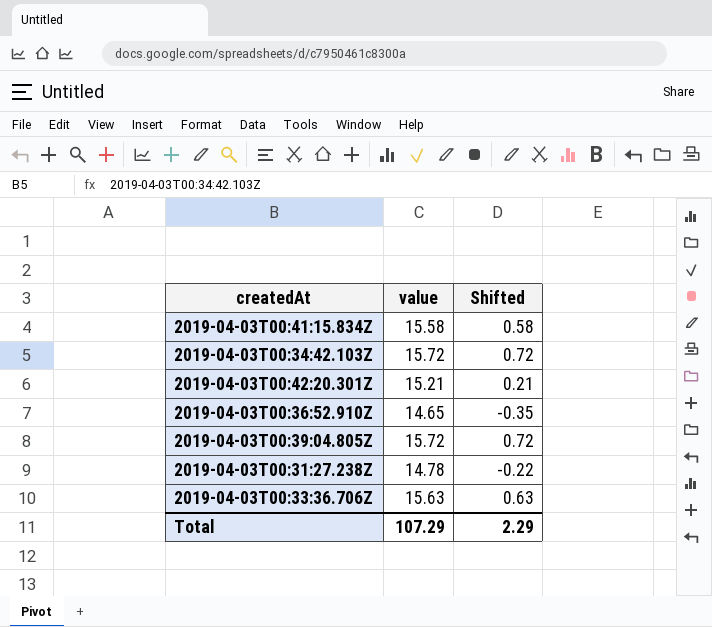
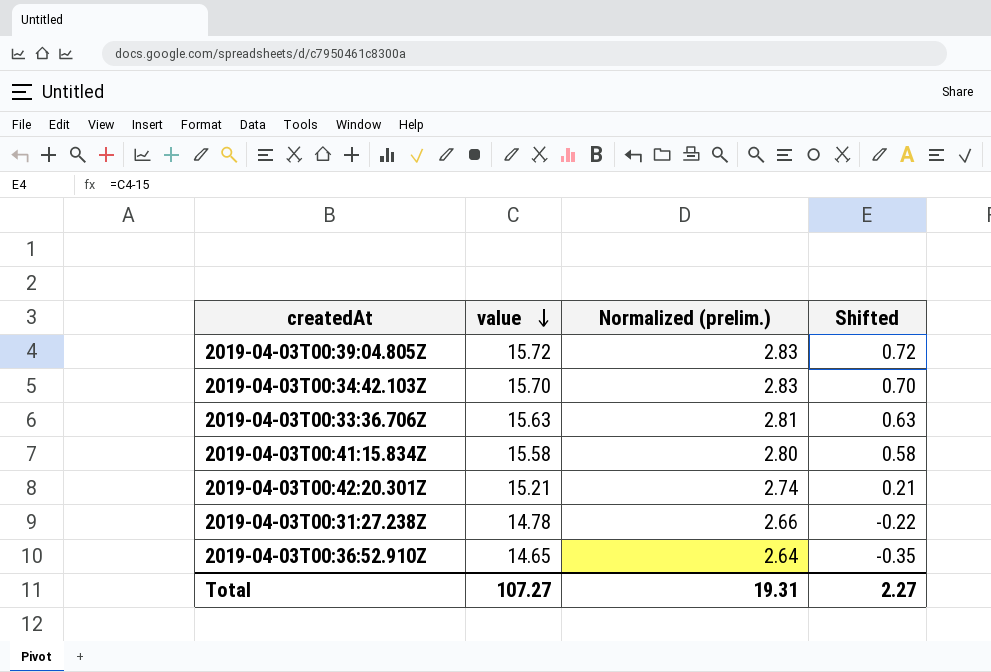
row order: none -> value descending
column Normalized (prelim.) | formula: none -> [value] * 0.18
2019-04-03T00:34:42.103Z | value: 15.72 -> 15.70
2019-04-03T00:34:42.103Z | Shifted: 0.72 -> 0.70
Total | value: 107.29 -> 107.27
Total | Shifted: 2.29 -> 2.27

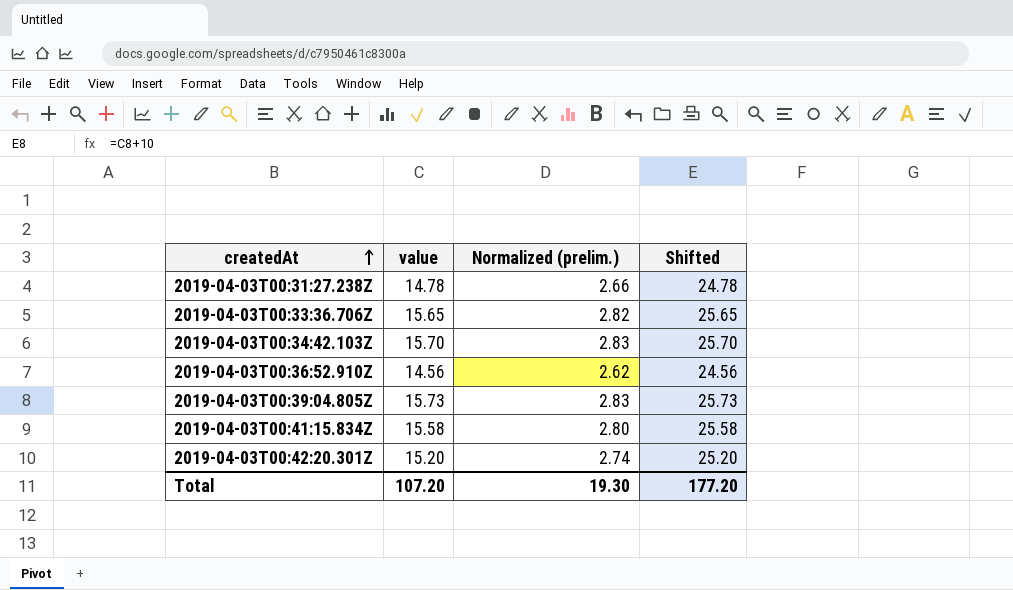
row order: value descending -> createdAt ascending
column Shifted | formula: [value] - 15 -> [value] + 10
2019-04-03T00:33:36.706Z | value: 15.63 -> 15.65
2019-04-03T00:33:36.706Z | Normalized (prelim.): 2.81 -> 2.82
2019-04-03T00:36:52.910Z | value: 14.65 -> 14.56
2019-04-03T00:36:52.910Z | Normalized (prelim.): 2.64 -> 2.62
2019-04-03T00:39:04.805Z | value: 15.72 -> 15.73
2019-04-03T00:42:20.301Z | value: 15.21 -> 15.20
Total | value: 107.27 -> 107.20
Total | Normalized (prelim.): 19.31 -> 19.30
Total | Shifted: 2.27 -> 177.20

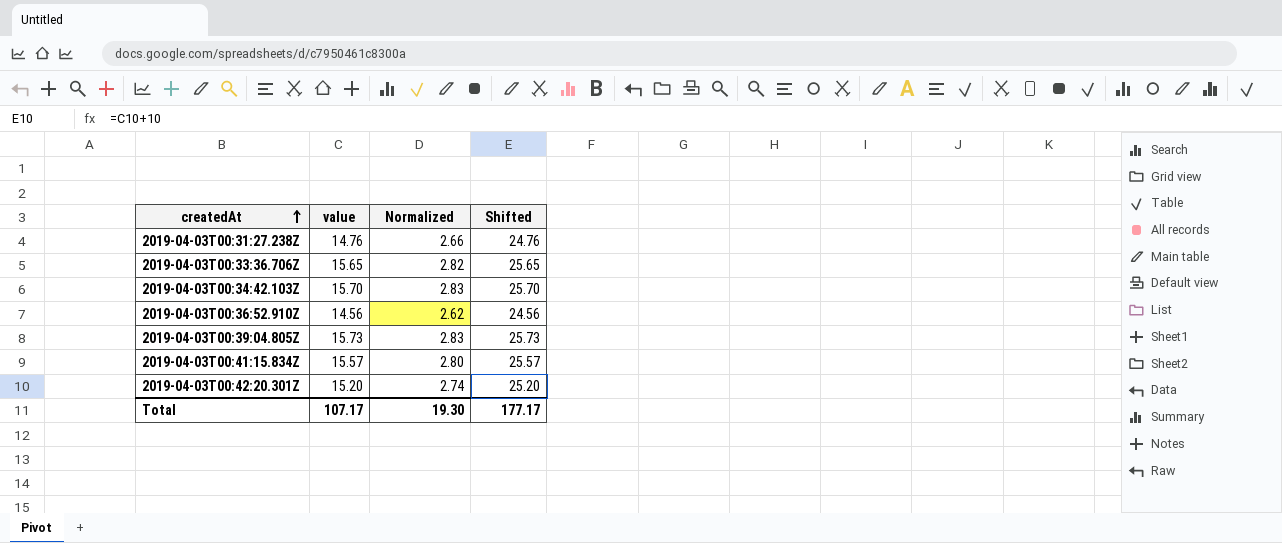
column name: Normalized (prelim.) -> Normalized
2019-04-03T00:31:27.238Z | value: 14.78 -> 14.76
2019-04-03T00:31:27.238Z | Shifted: 24.78 -> 24.76
2019-04-03T00:41:15.834Z | value: 15.58 -> 15.57
2019-04-03T00:41:15.834Z | Shifted: 25.58 -> 25.57
Total | value: 107.20 -> 107.17
Total | Shifted: 177.20 -> 177.17

